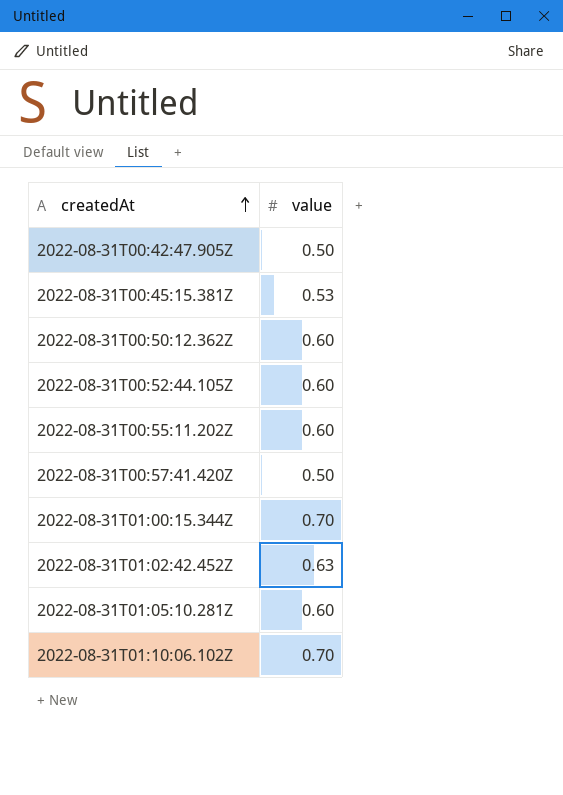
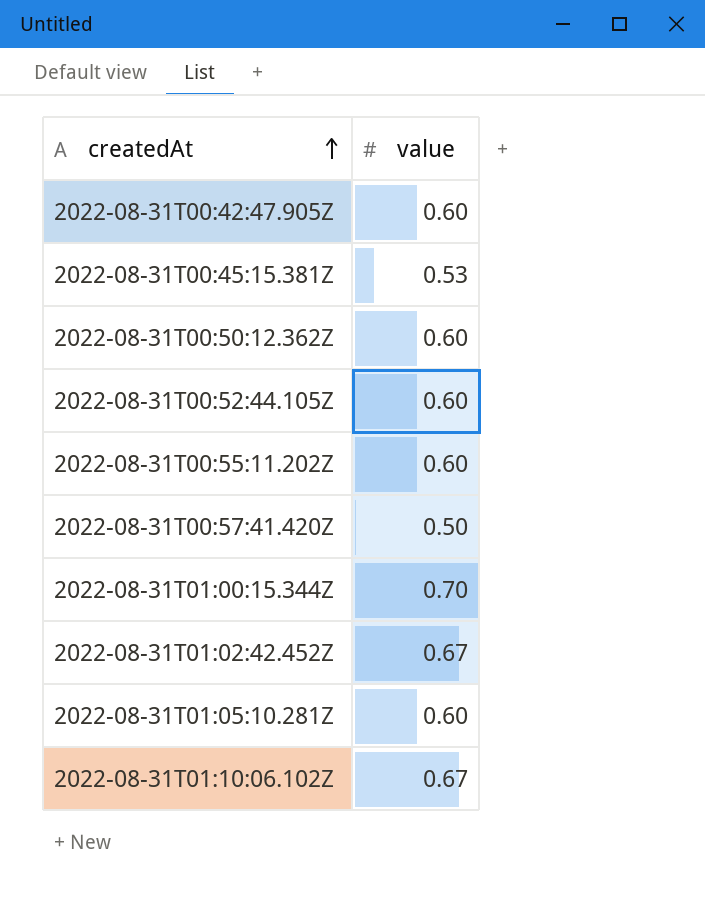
2022-08-31T00:42:47.905Z | value: 0.50 -> 0.60
2022-08-31T01:02:42.452Z | value: 0.63 -> 0.67
2022-08-31T01:10:06.102Z | value: 0.70 -> 0.67

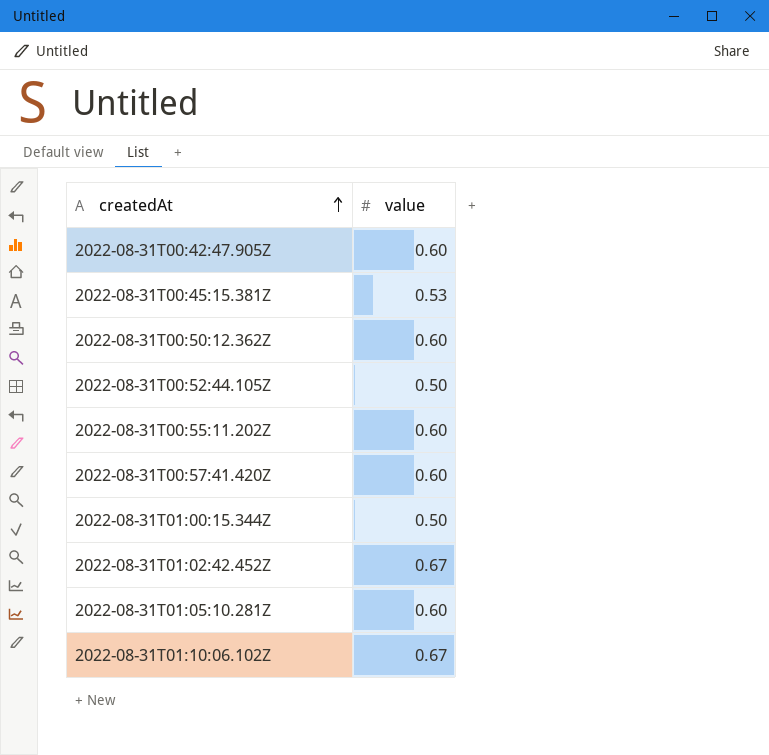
2022-08-31T00:52:44.105Z | value: 0.60 -> 0.50
2022-08-31T00:57:41.420Z | value: 0.50 -> 0.60
2022-08-31T01:00:15.344Z | value: 0.70 -> 0.50

